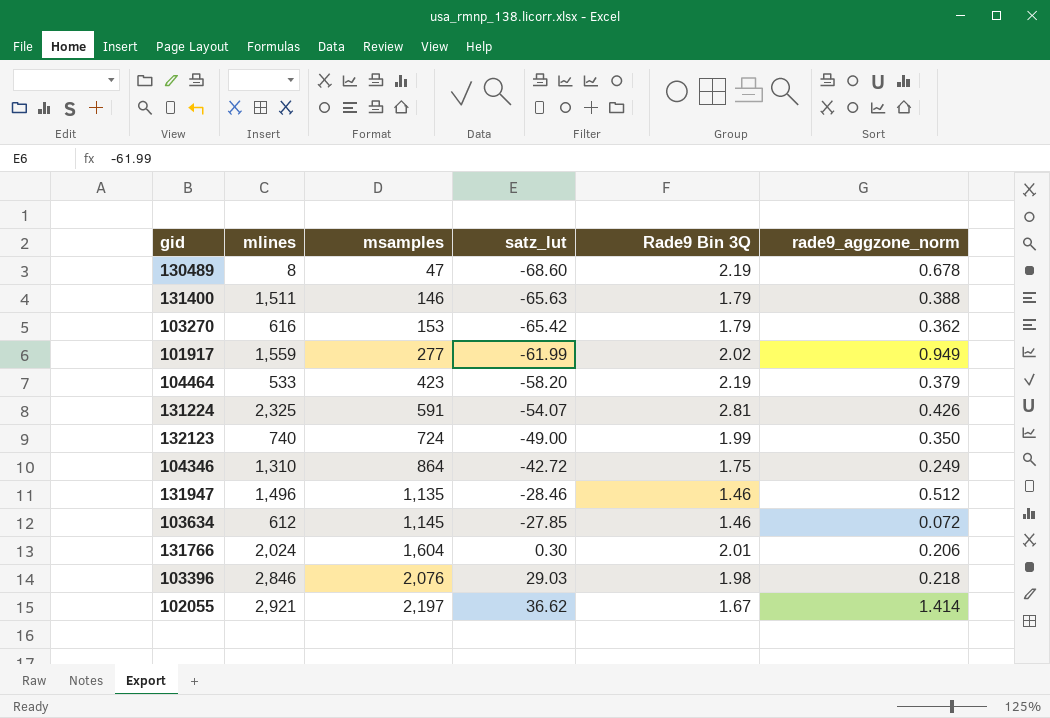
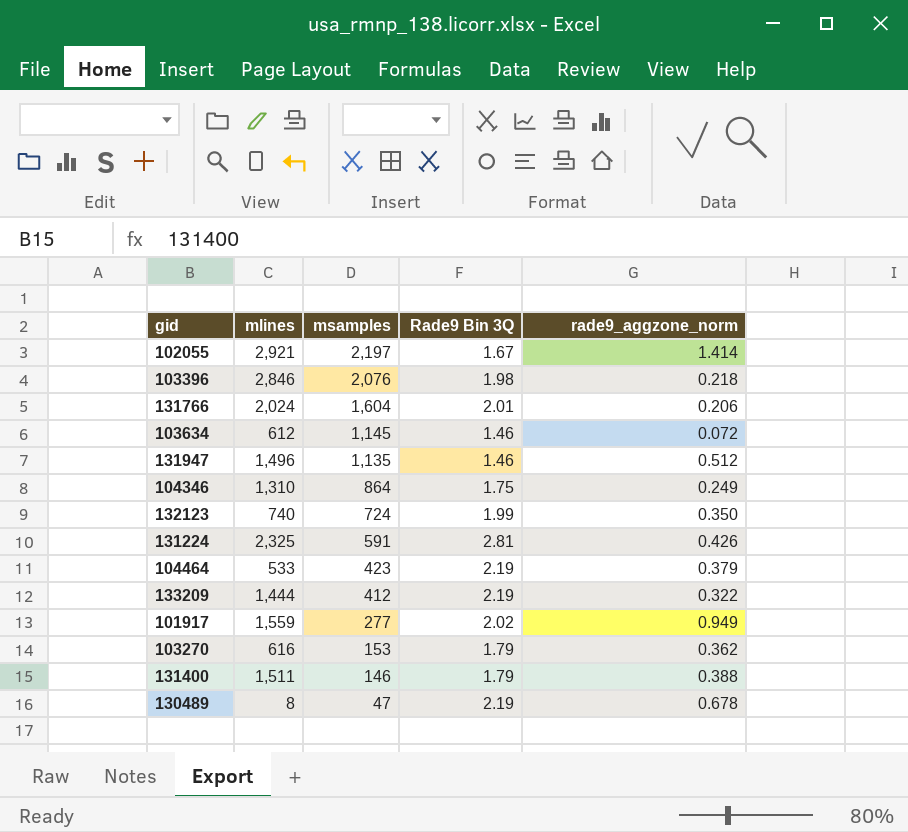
row order: msamples ascending -> msamples descending
column satz_lut | position: 4 -> none
row 133209: none -> 1,444 | 412 | 2.19 | 0.322

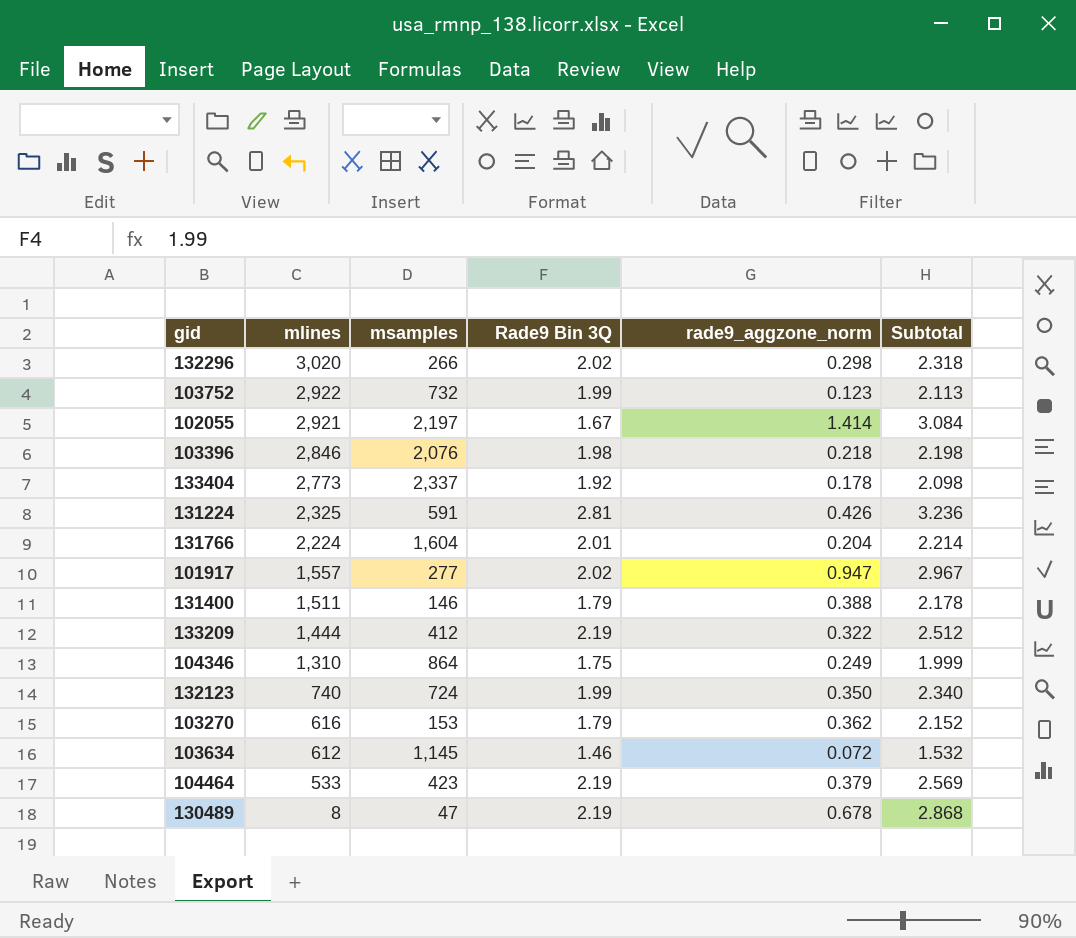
row order: msamples descending -> mlines descending
column Subtotal | formula: none -> [Rade9 Bin 3Q] + [rade9_aggzone_norm]
row 131947: 1,496 | 1,135 | 1.46 | 0.512 -> none
row 132296: none -> 3,020 | 266 | 2.02 | 0.298 | 2.318
row 103752: none -> 2,922 | 732 | 1.99 | 0.123 | 2.113
row 133404: none -> 2,773 | 2,337 | 1.92 | 0.178 | 2.098
131766 | mlines: 2,024 -> 2,224
131766 | rade9_aggzone_norm: 0.206 -> 0.204
101917 | mlines: 1,559 -> 1,557
101917 | rade9_aggzone_norm: 0.949 -> 0.947

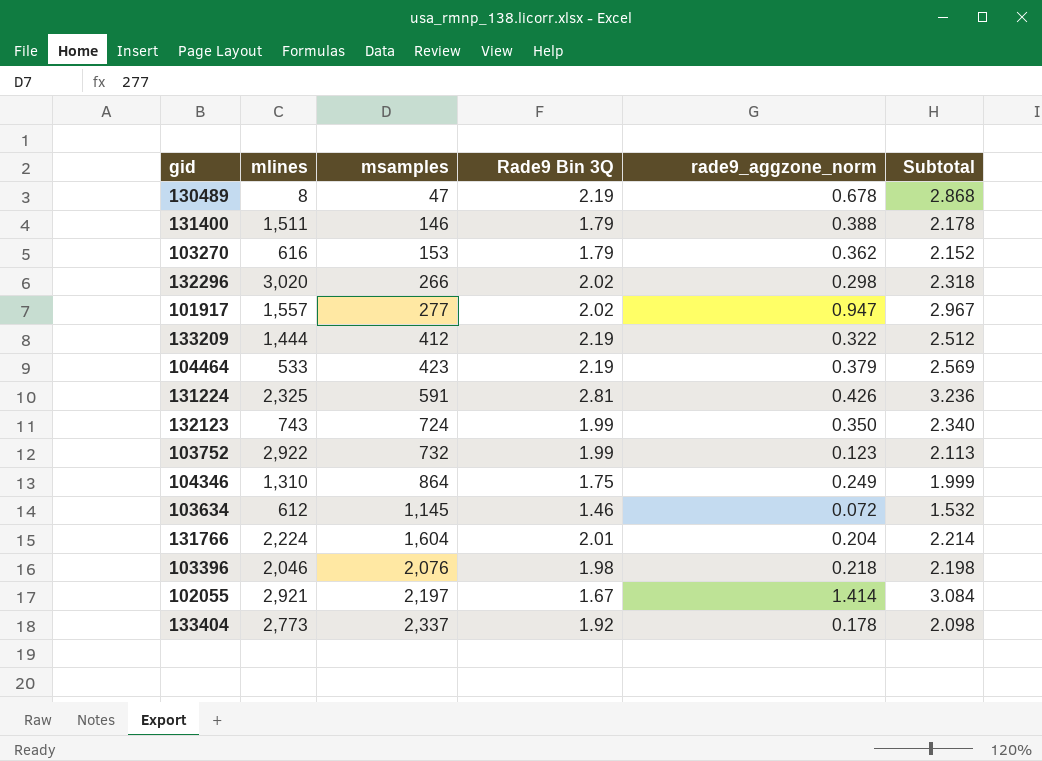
row order: mlines descending -> msamples ascending
132123 | mlines: 740 -> 743
103396 | mlines: 2,846 -> 2,046

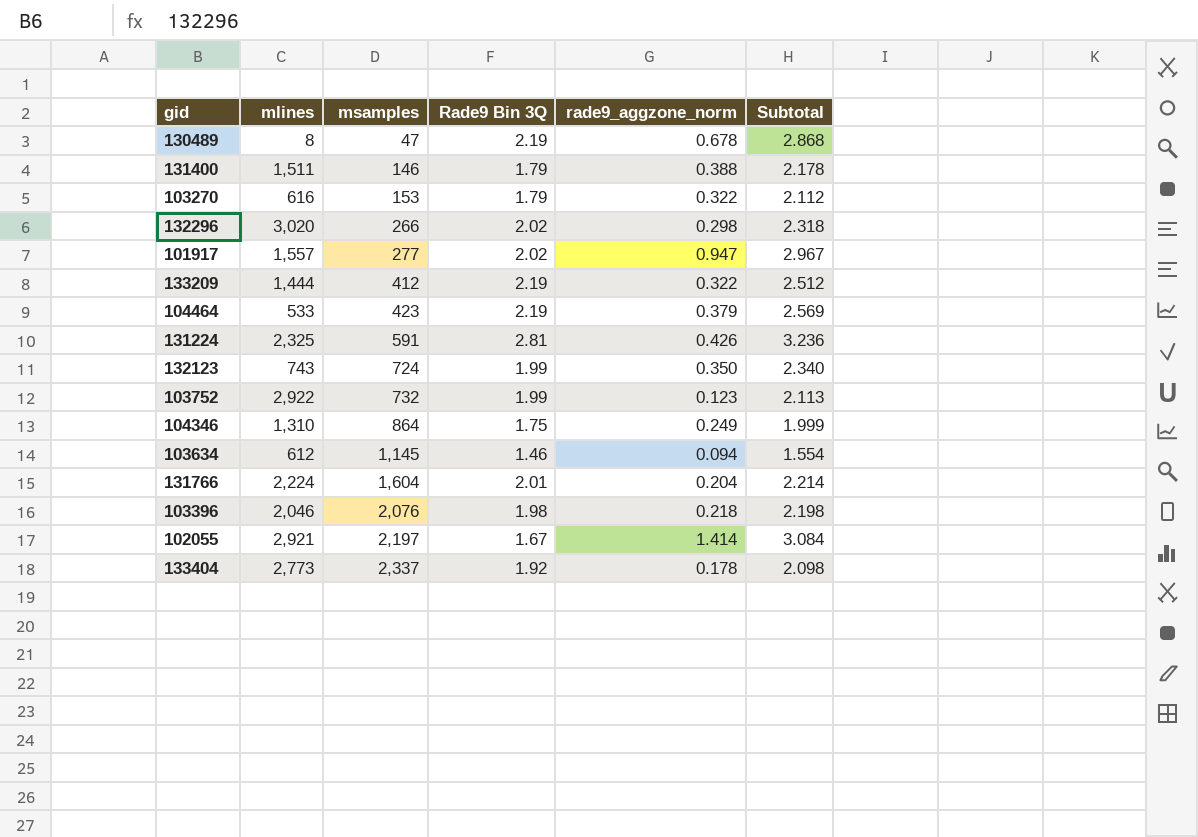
103270 | rade9_aggzone_norm: 0.362 -> 0.322
103270 | Subtotal: 2.152 -> 2.112
103634 | rade9_aggzone_norm: 0.072 -> 0.094
103634 | Subtotal: 1.532 -> 1.554

